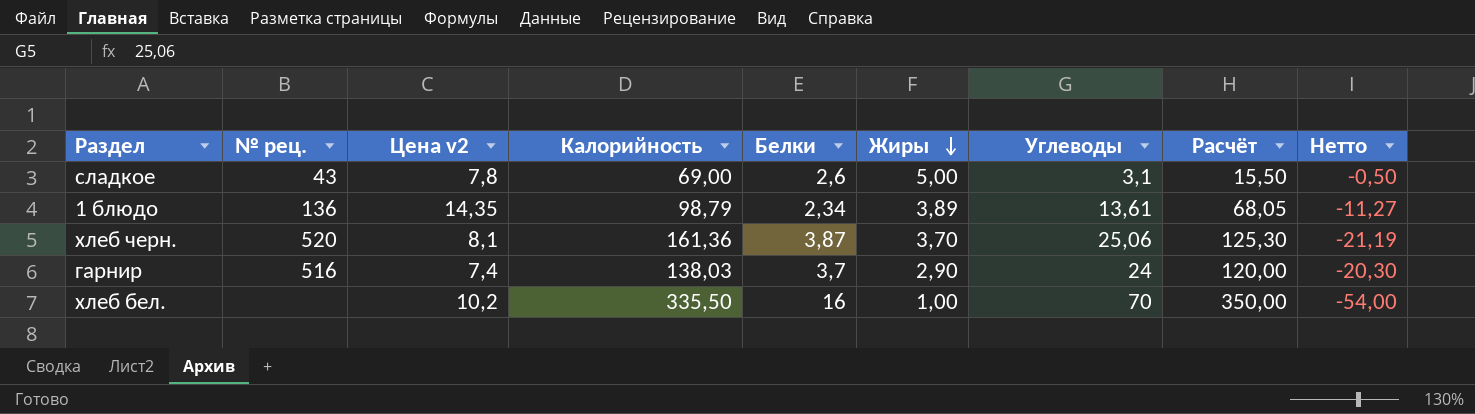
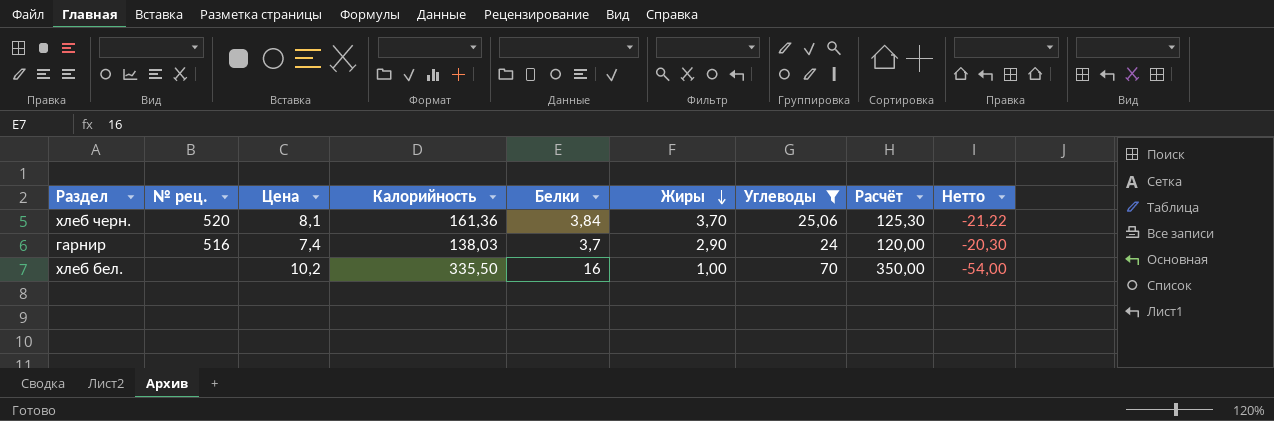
filter: none -> Углеводы >= 24
column name: Цена v2 -> Цена
хлеб черн. | Белки: 3,87 -> 3,84
хлеб черн. | Нетто: -21,19 -> -21,22

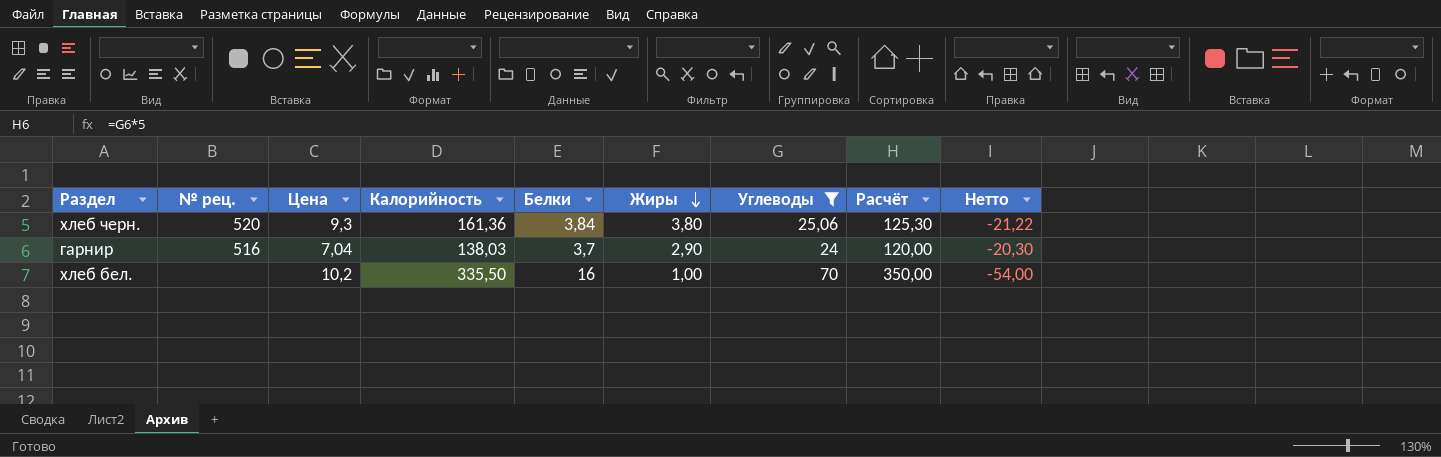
хлеб черн. | Цена: 8,1 -> 9,3
хлеб черн. | Жиры: 3,70 -> 3,80
гарнир | Цена: 7,4 -> 7,04

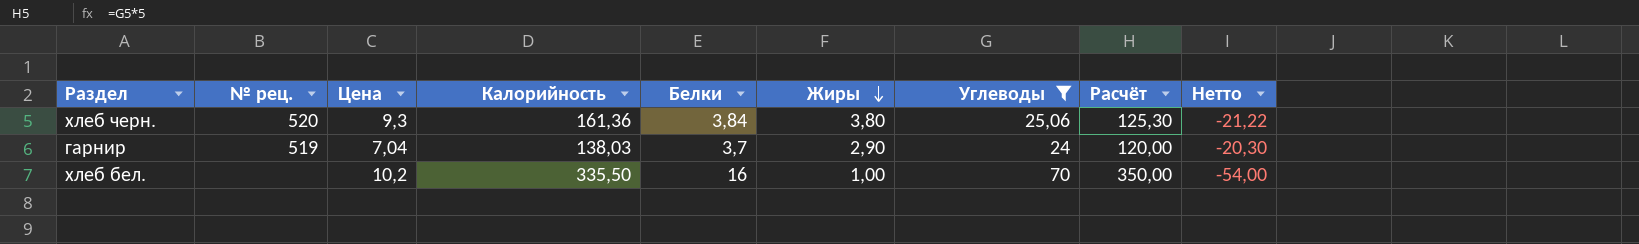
гарнир | № рец.: 516 -> 519

